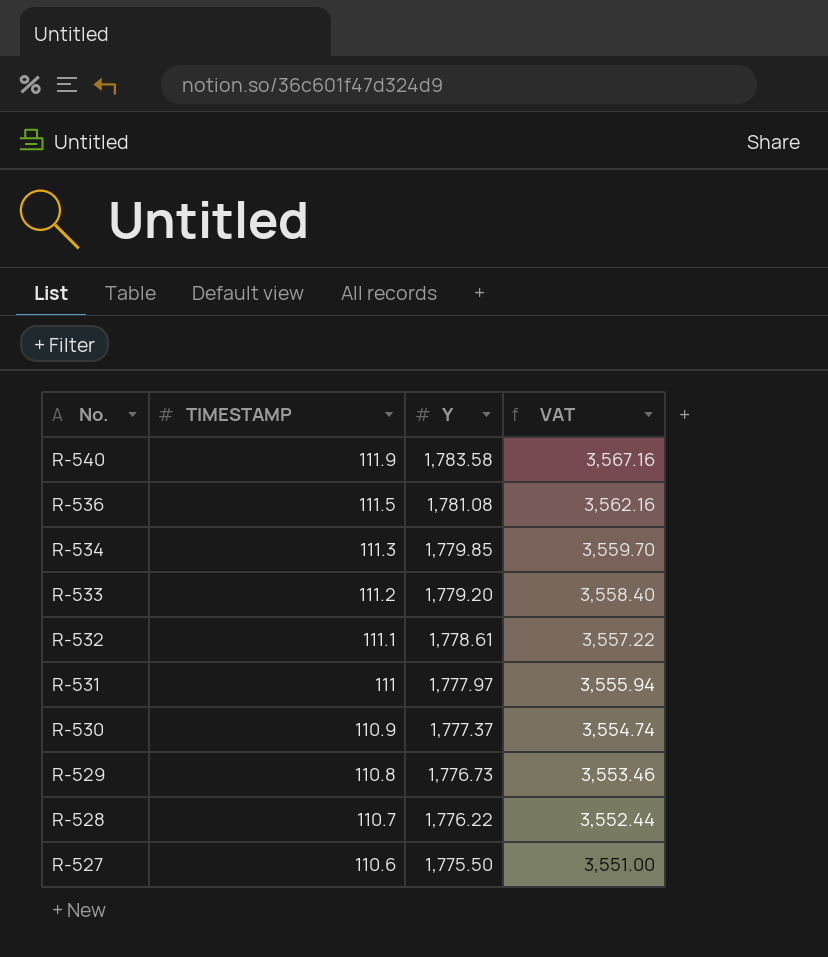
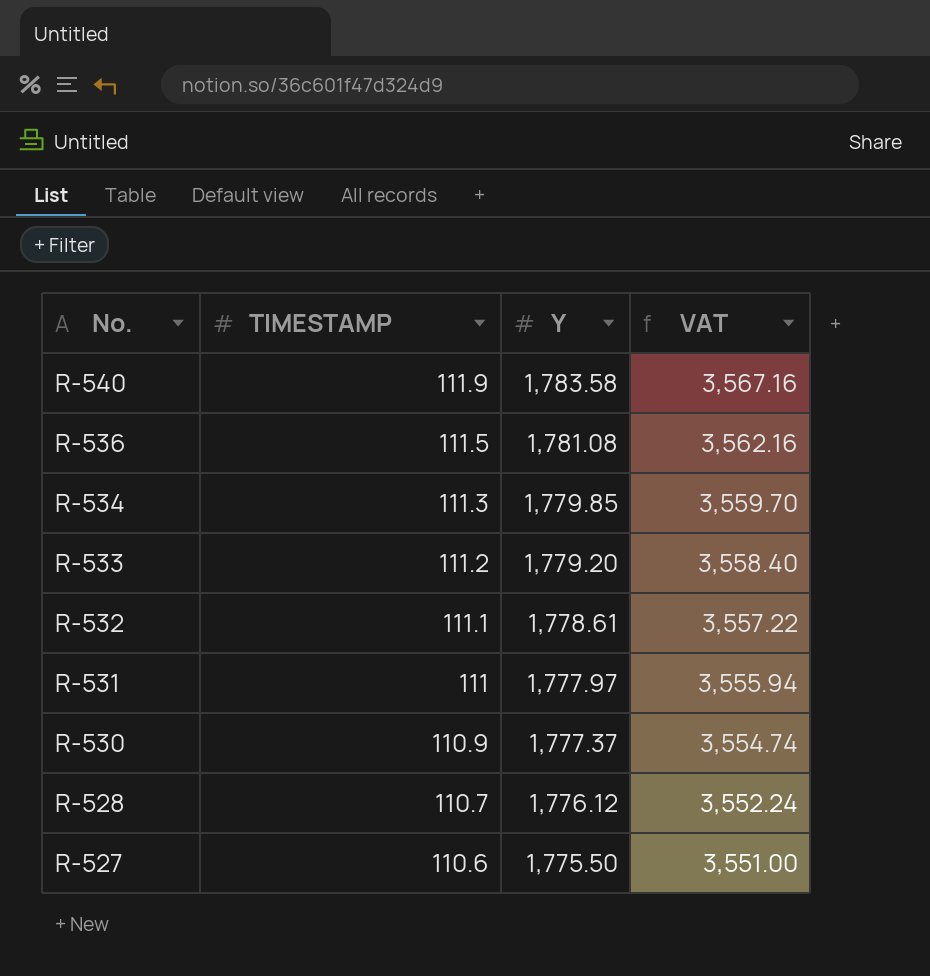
row R-529: 110.8 | 1,776.73 | 3,553.46 -> none
R-528 | Y: 1,776.22 -> 1,776.12
R-528 | VAT: 3,552.44 -> 3,552.24

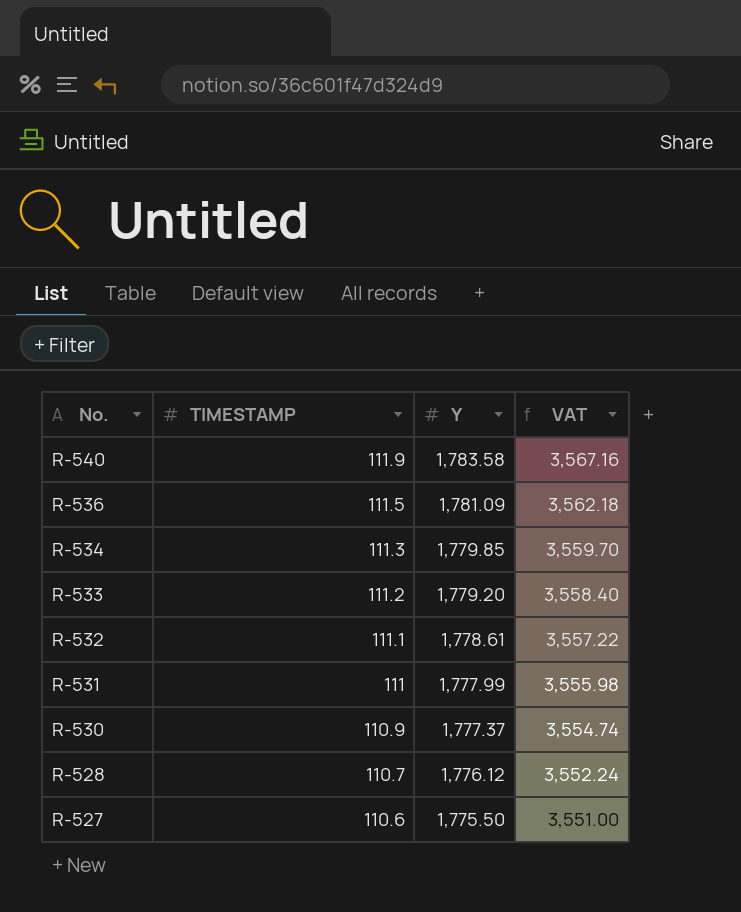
R-536 | Y: 1,781.08 -> 1,781.09
R-536 | VAT: 3,562.16 -> 3,562.18
R-531 | Y: 1,777.97 -> 1,777.99
R-531 | VAT: 3,555.94 -> 3,555.98

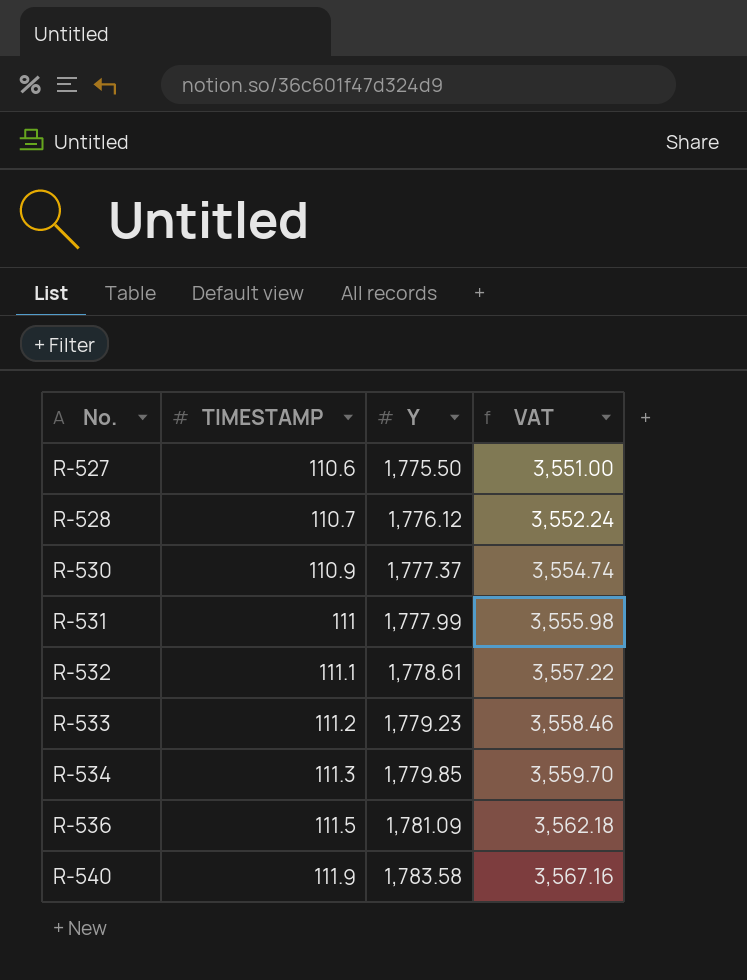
row order: No. descending -> No. ascending
R-533 | Y: 1,779.20 -> 1,779.23
R-533 | VAT: 3,558.40 -> 3,558.46

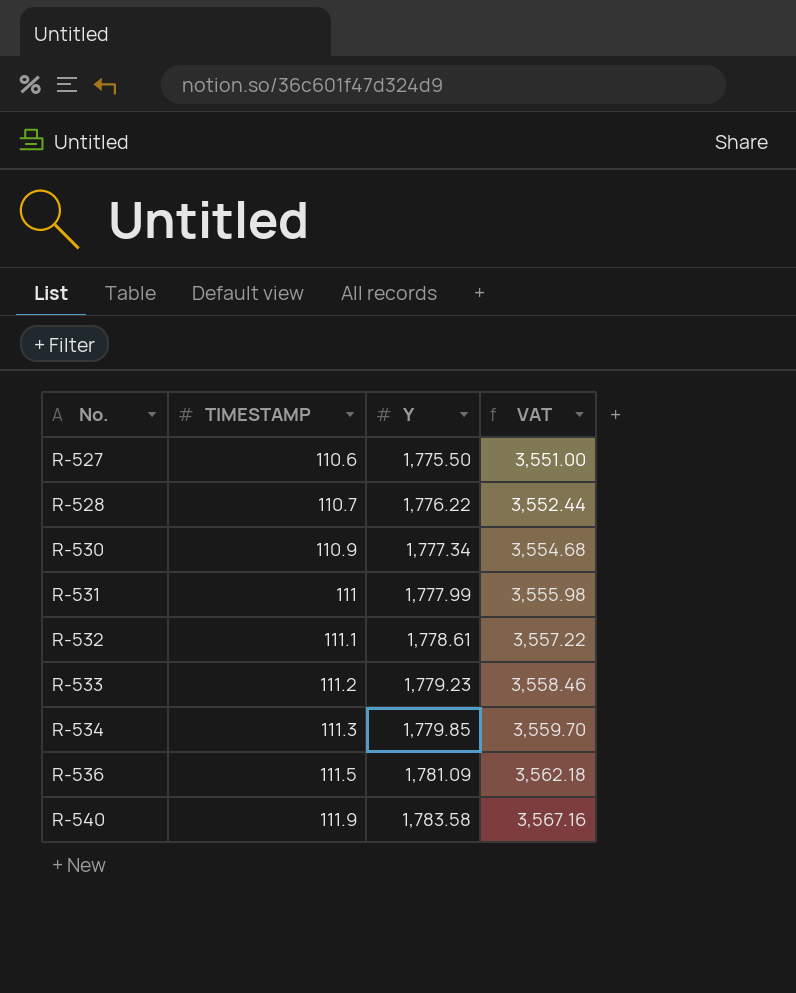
R-528 | Y: 1,776.12 -> 1,776.22
R-528 | VAT: 3,552.24 -> 3,552.44
R-530 | Y: 1,777.37 -> 1,777.34
R-530 | VAT: 3,554.74 -> 3,554.68

